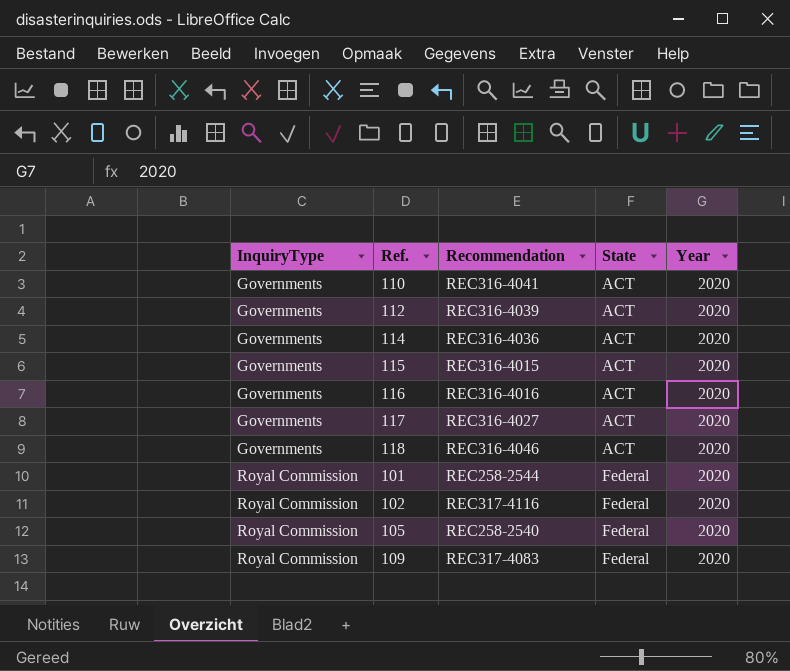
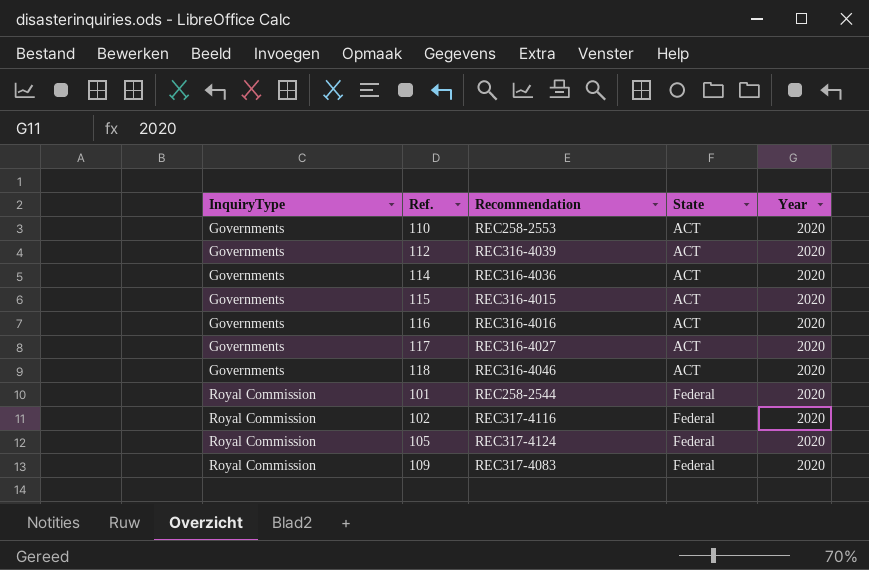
110 | Recommendation: REC316-4041 -> REC258-2553
105 | Recommendation: REC258-2540 -> REC317-4124

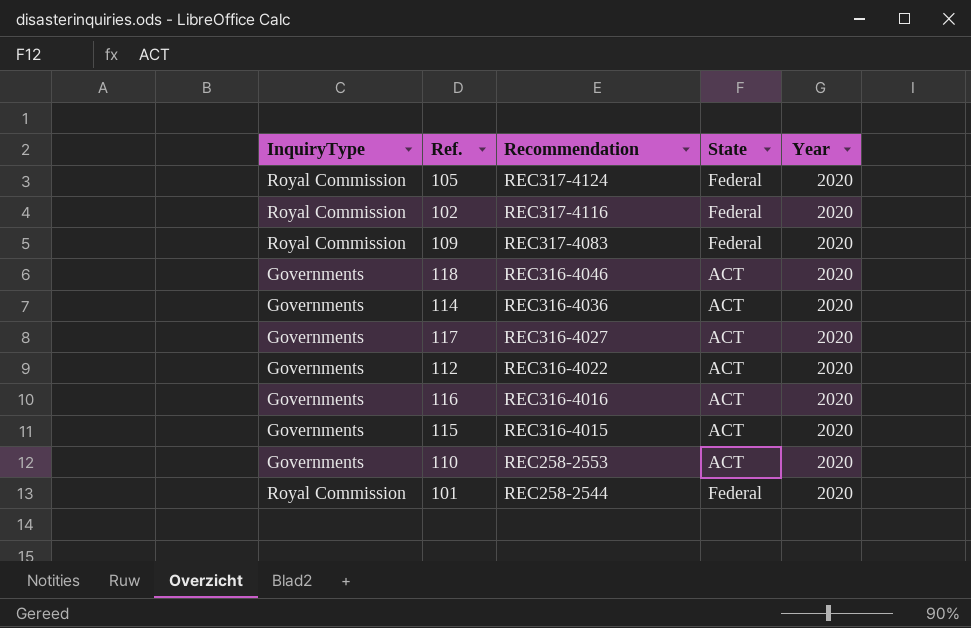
row order: InquiryType ascending -> Recommendation descending
112 | Recommendation: REC316-4039 -> REC316-4022

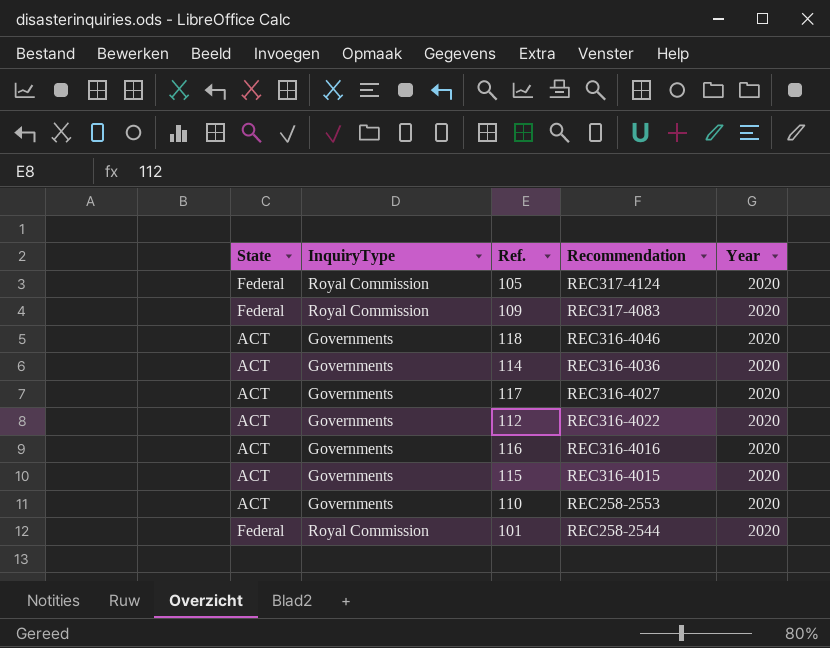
column State | position: 4 -> 1
row 102: Royal Commission | REC317-4116 | Federal | 2020 -> none

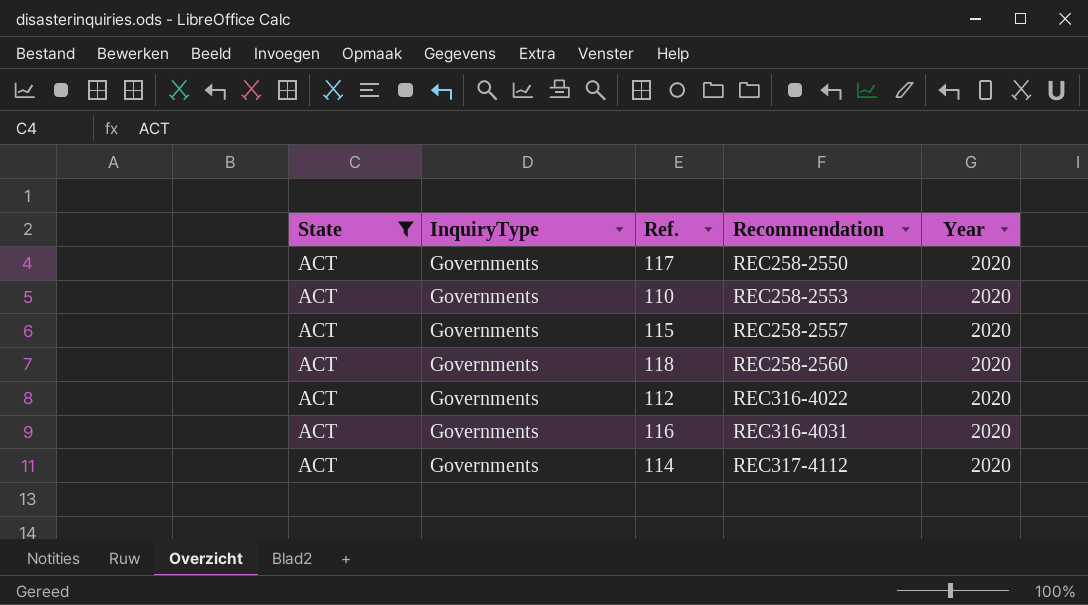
filter: none -> State = ACT
row order: Recommendation descending -> Recommendation ascending
117 | Recommendation: REC316-4027 -> REC258-2550
115 | Recommendation: REC316-4015 -> REC258-2557
118 | Recommendation: REC316-4046 -> REC258-2560
116 | Recommendation: REC316-4016 -> REC316-4031
114 | Recommendation: REC316-4036 -> REC317-4112

